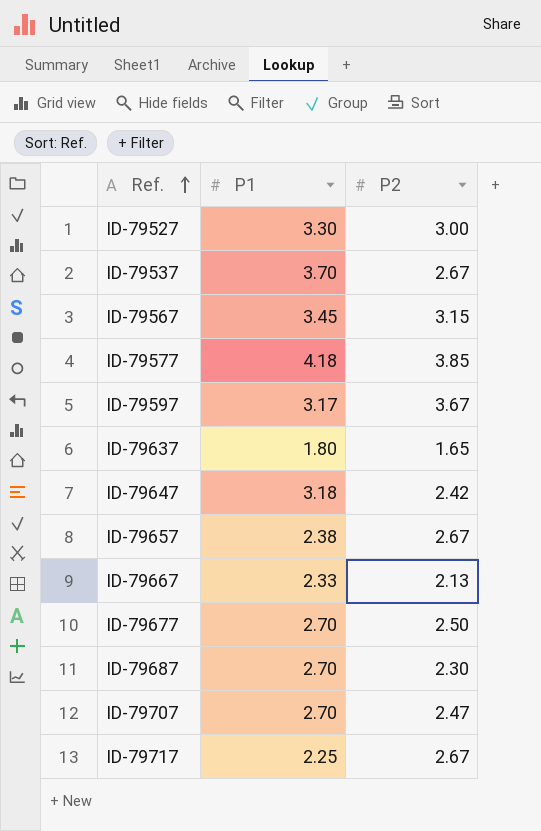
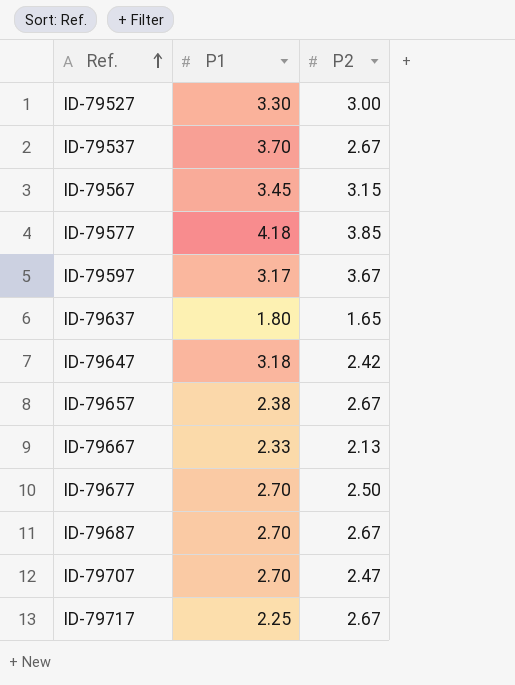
ID-79687 | P2: 2.30 -> 2.67

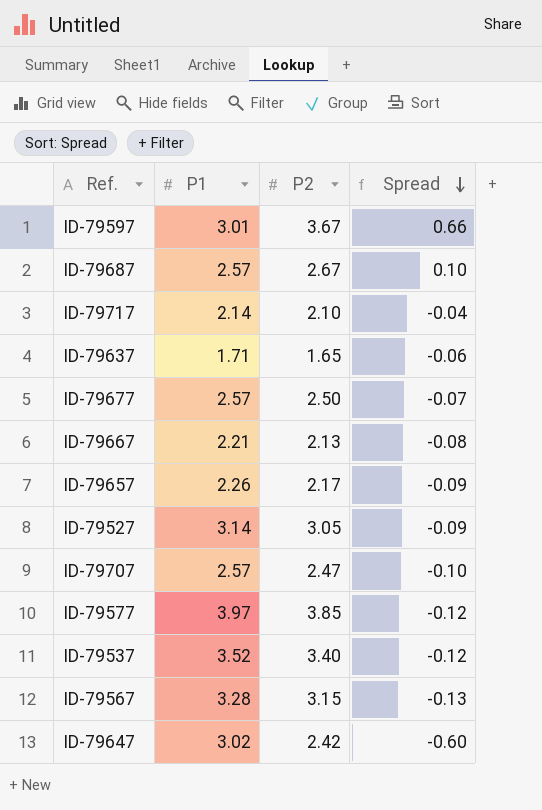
row order: Ref. ascending -> Spread descending
column Spread | formula: none -> [P2] - [P1]
ID-79597 | P1: 3.17 -> 3.01
ID-79687 | P1: 2.70 -> 2.57
ID-79717 | P1: 2.25 -> 2.14
ID-79717 | P2: 2.67 -> 2.10
ID-79637 | P1: 1.80 -> 1.71
ID-79677 | P1: 2.70 -> 2.57
ID-79667 | P1: 2.33 -> 2.21
ID-79657 | P1: 2.38 -> 2.26
ID-79657 | P2: 2.67 -> 2.17
ID-79527 | P1: 3.30 -> 3.14
ID-79527 | P2: 3.00 -> 3.05
ID-79707 | P1: 2.70 -> 2.57
ID-79577 | P1: 4.18 -> 3.97
ID-79537 | P1: 3.70 -> 3.52
ID-79537 | P2: 2.67 -> 3.40
ID-79567 | P1: 3.45 -> 3.28
ID-79647 | P1: 3.18 -> 3.02

